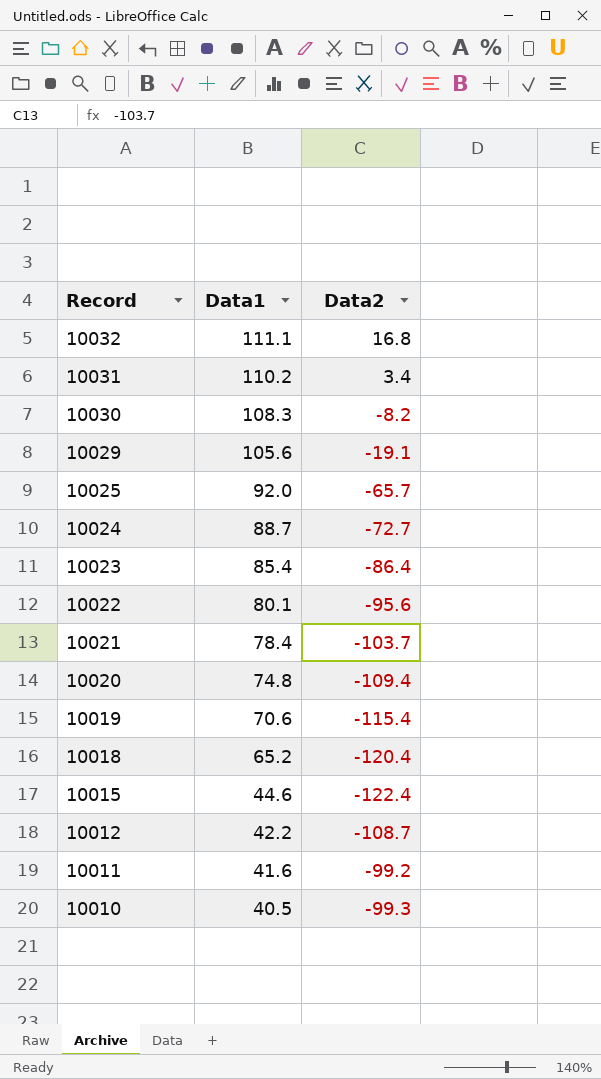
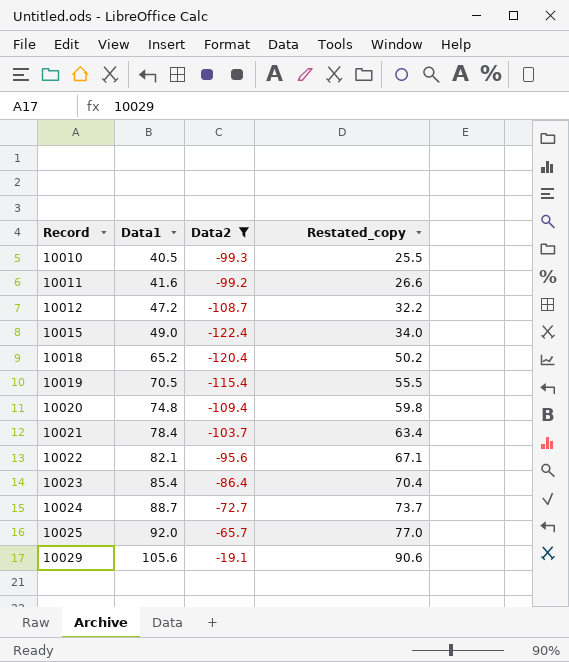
filter: none -> Data2 <= -19.1
row order: Record descending -> Record ascending
column Restated_copy | formula: none -> [Data1] - 15
10012 | Data1: 42.2 -> 47.2
10015 | Data1: 44.6 -> 49.0
10019 | Data1: 70.6 -> 70.5
10022 | Data1: 80.1 -> 82.1

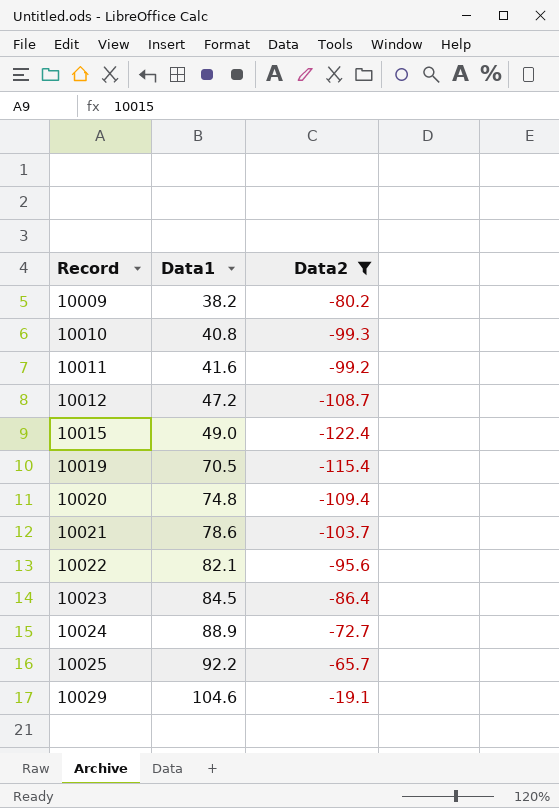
column Restated_copy | formula: [Data1] - 15 -> none
row 10018: 65.2 | -120.4 | 50.2 -> none
row 10009: none -> 38.2 | -80.2
10010 | Data1: 40.5 -> 40.8
10021 | Data1: 78.4 -> 78.6
10023 | Data1: 85.4 -> 84.5
10024 | Data1: 88.7 -> 88.9
10025 | Data1: 92.0 -> 92.2
10029 | Data1: 105.6 -> 104.6

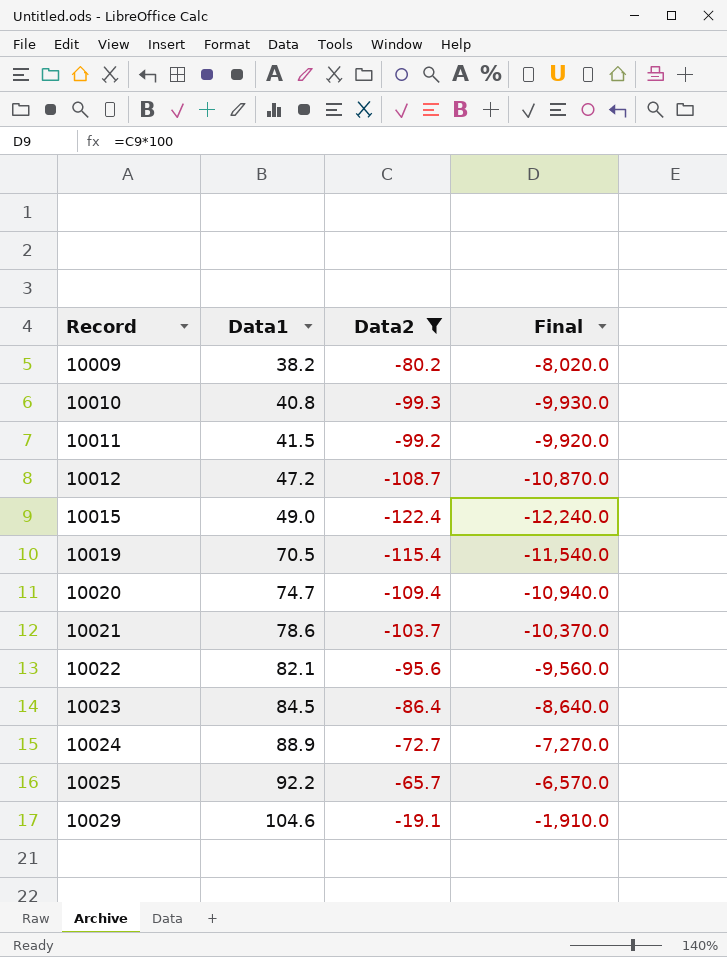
column Final | formula: none -> [Data2] * 100
10011 | Data1: 41.6 -> 41.5
10020 | Data1: 74.8 -> 74.7

